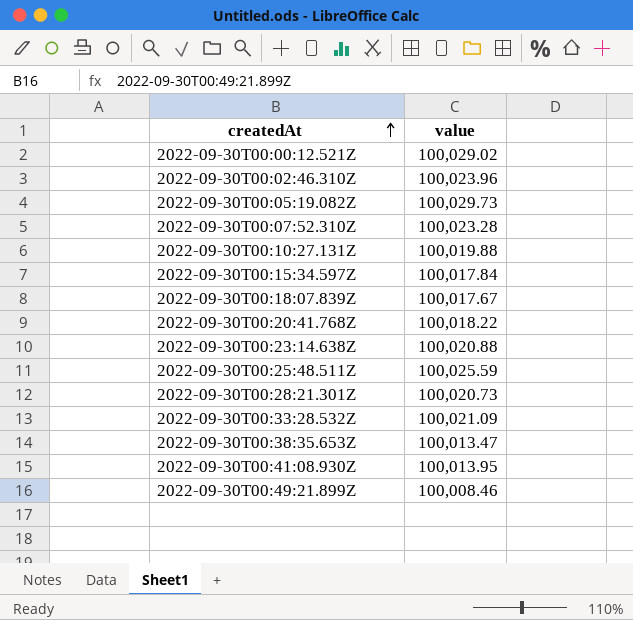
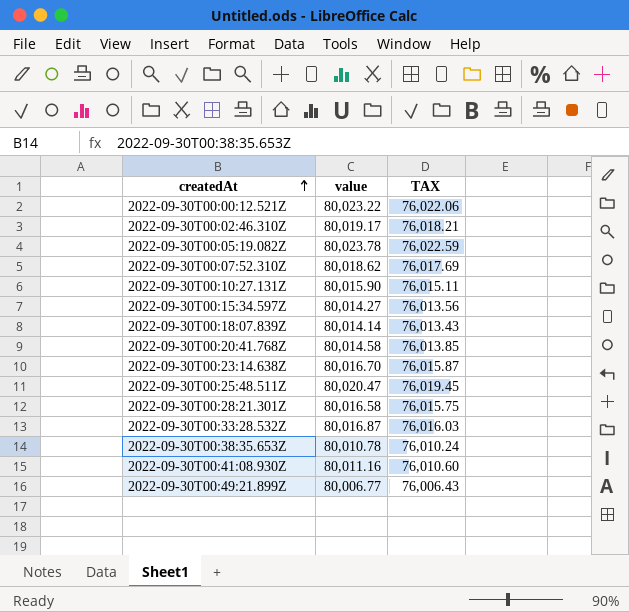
column TAX | formula: none -> [value] * 0.95
2022-09-30T00:00:12.521Z | value: 100,029.02 -> 80,023.22
2022-09-30T00:02:46.310Z | value: 100,023.96 -> 80,019.17
2022-09-30T00:05:19.082Z | value: 100,029.73 -> 80,023.78
2022-09-30T00:07:52.310Z | value: 100,023.28 -> 80,018.62
2022-09-30T00:10:27.131Z | value: 100,019.88 -> 80,015.90
2022-09-30T00:15:34.597Z | value: 100,017.84 -> 80,014.27
2022-09-30T00:18:07.839Z | value: 100,017.67 -> 80,014.14
2022-09-30T00:20:41.768Z | value: 100,018.22 -> 80,014.58
2022-09-30T00:23:14.638Z | value: 100,020.88 -> 80,016.70
2022-09-30T00:25:48.511Z | value: 100,025.59 -> 80,020.47
2022-09-30T00:28:21.301Z | value: 100,020.73 -> 80,016.58
2022-09-30T00:33:28.532Z | value: 100,021.09 -> 80,016.87
2022-09-30T00:38:35.653Z | value: 100,013.47 -> 80,010.78
2022-09-30T00:41:08.930Z | value: 100,013.95 -> 80,011.16
2022-09-30T00:49:21.899Z | value: 100,008.46 -> 80,006.77

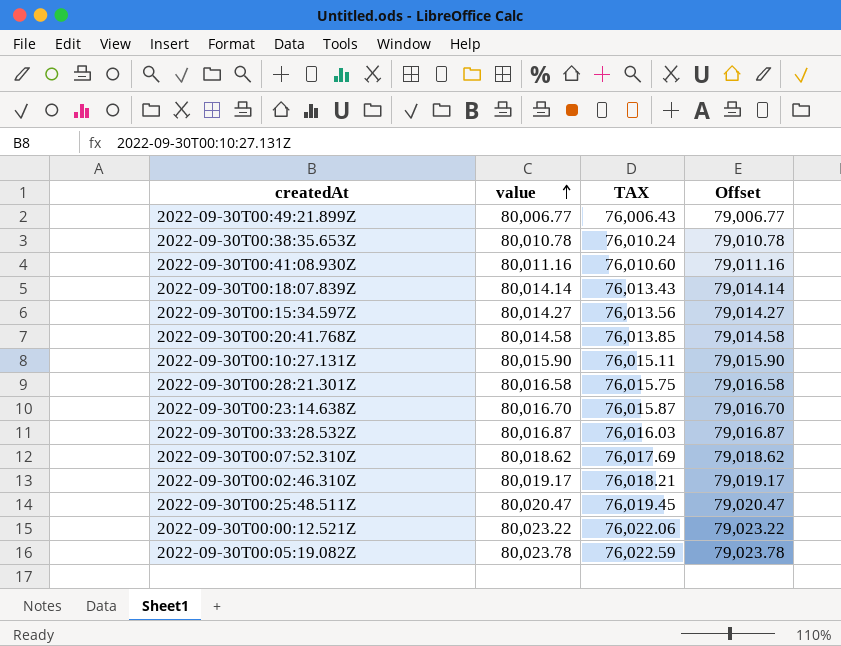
row order: createdAt ascending -> value ascending
column Offset | formula: none -> [value] - 1000

